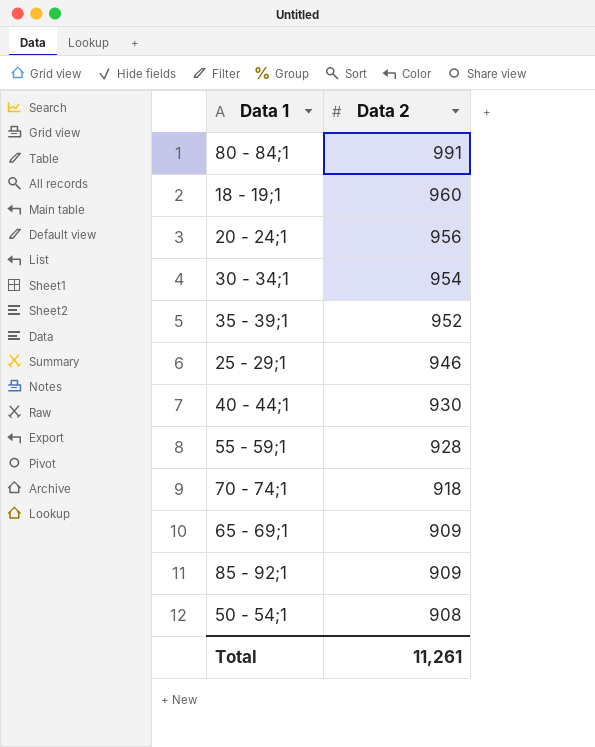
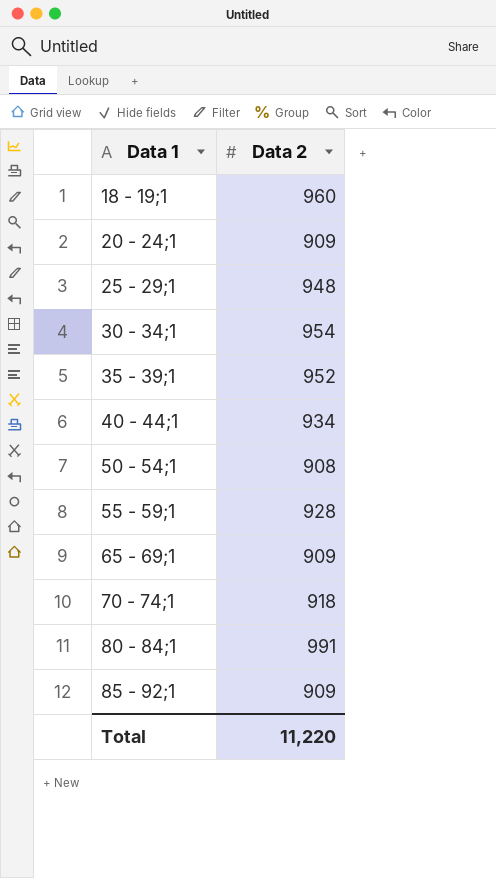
row order: Data 2 descending -> Data 1 ascending
20 - 24;1 | Data 2: 956 -> 909
25 - 29;1 | Data 2: 946 -> 948
40 - 44;1 | Data 2: 930 -> 934
Total | Data 2: 11,261 -> 11,220

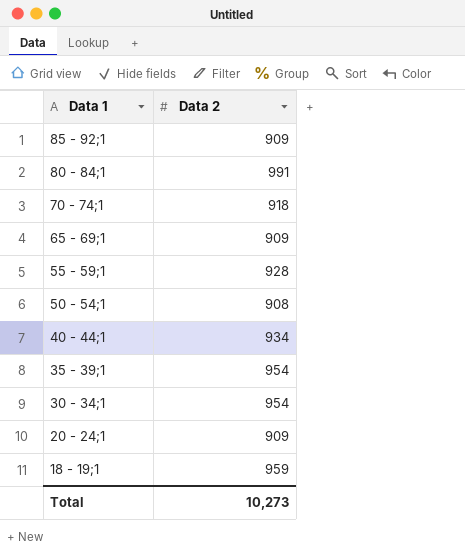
row order: Data 1 ascending -> Data 1 descending
row 25 - 29;1: 948 -> none
35 - 39;1 | Data 2: 952 -> 954
18 - 19;1 | Data 2: 960 -> 959
Total | Data 2: 11,220 -> 10,273

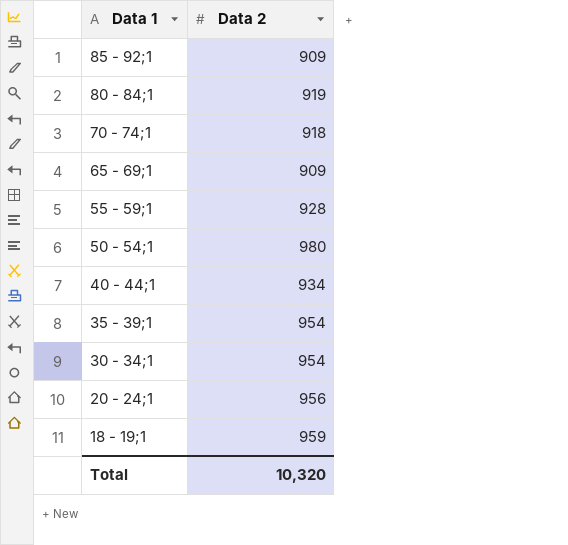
80 - 84;1 | Data 2: 991 -> 919
50 - 54;1 | Data 2: 908 -> 980
20 - 24;1 | Data 2: 909 -> 956
Total | Data 2: 10,273 -> 10,320

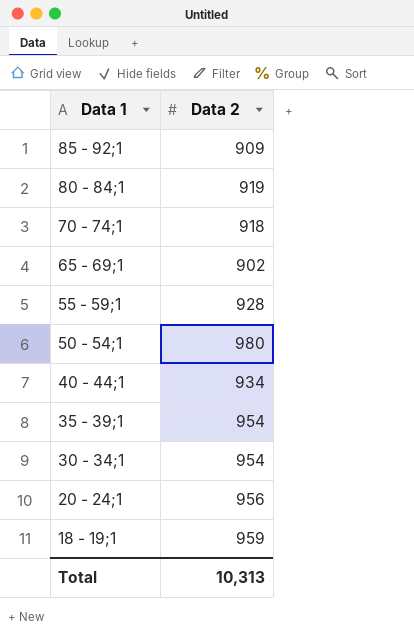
65 - 69;1 | Data 2: 909 -> 902
Total | Data 2: 10,320 -> 10,313

